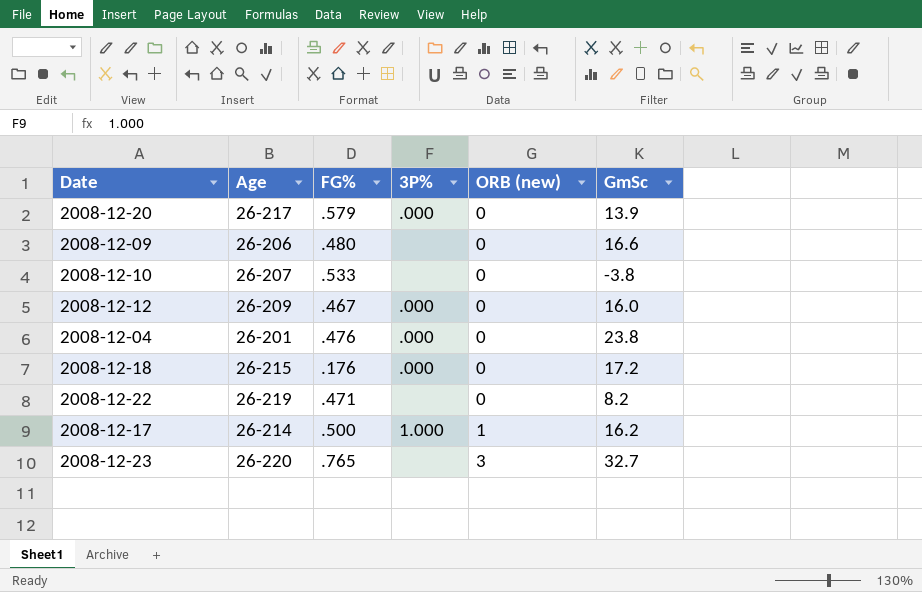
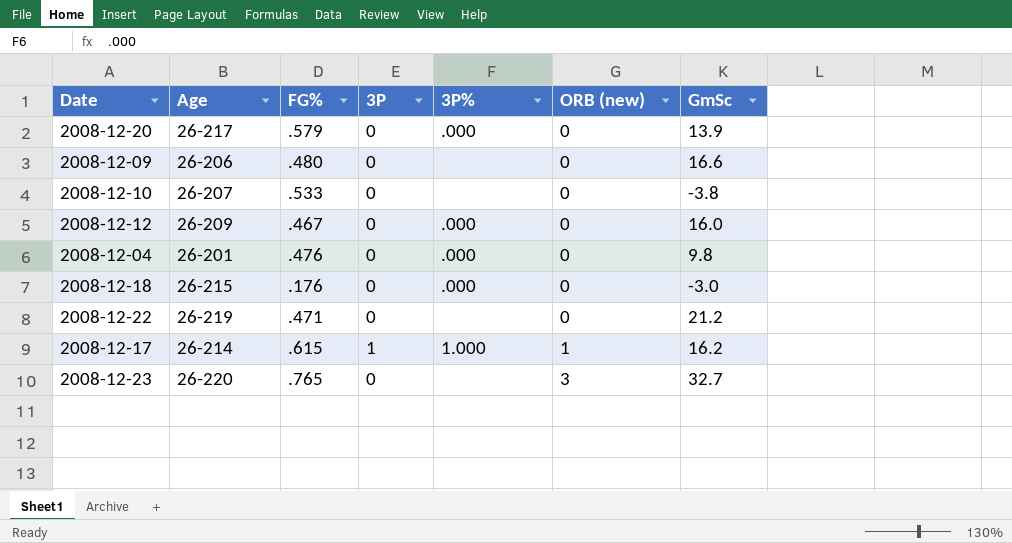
column 3P | position: none -> 4
2008-12-04 | GmSc: 23.8 -> 9.8
2008-12-18 | GmSc: 17.2 -> -3.0
2008-12-22 | GmSc: 8.2 -> 21.2
2008-12-17 | FG%: .500 -> .615

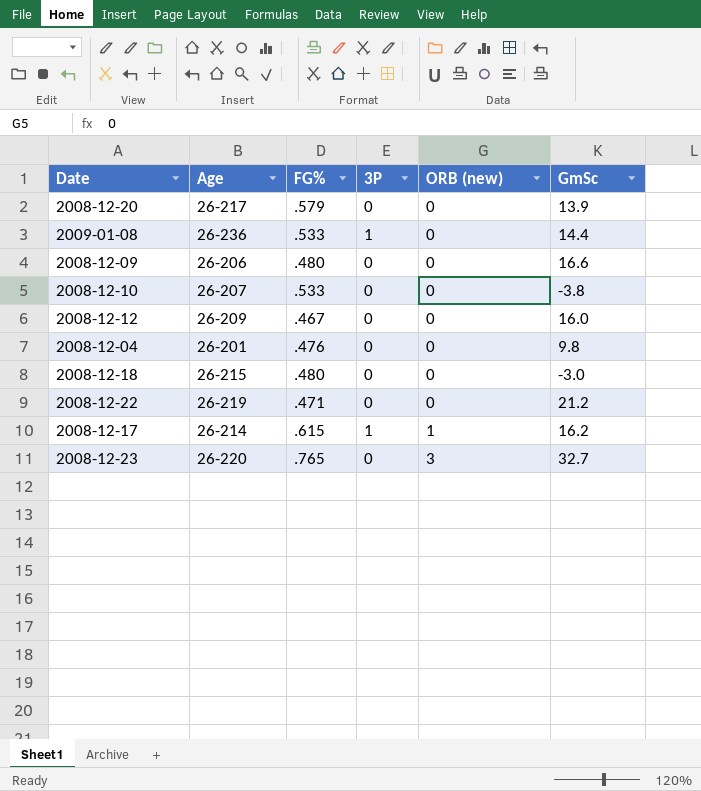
column 3P% | position: 5 -> none
row 2009-01-08: none -> 26-236 | .533 | 1 | 0 | 14.4
2008-12-18 | FG%: .176 -> .480

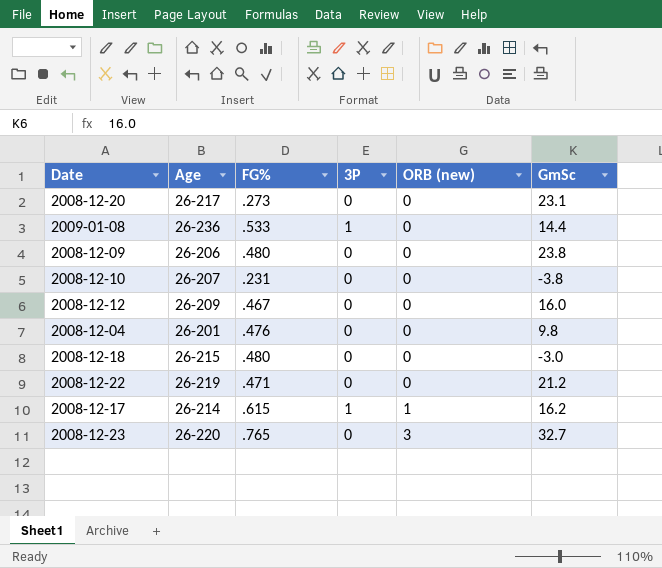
2008-12-20 | FG%: .579 -> .273
2008-12-20 | GmSc: 13.9 -> 23.1
2008-12-09 | GmSc: 16.6 -> 23.8
2008-12-10 | FG%: .533 -> .231

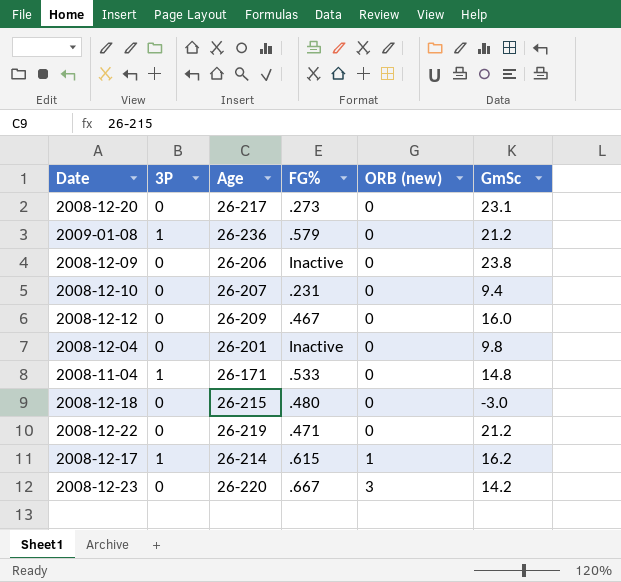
column 3P | position: 4 -> 2
2009-01-08 | FG%: .533 -> .579
2009-01-08 | GmSc: 14.4 -> 21.2
2008-12-09 | FG%: .480 -> Inactive
2008-12-10 | GmSc: -3.8 -> 9.4
2008-12-04 | FG%: .476 -> Inactive
row 2008-11-04: none -> 1 | 26-171 | .533 | 0 | 14.8
2008-12-23 | FG%: .765 -> .667
2008-12-23 | GmSc: 32.7 -> 14.2

